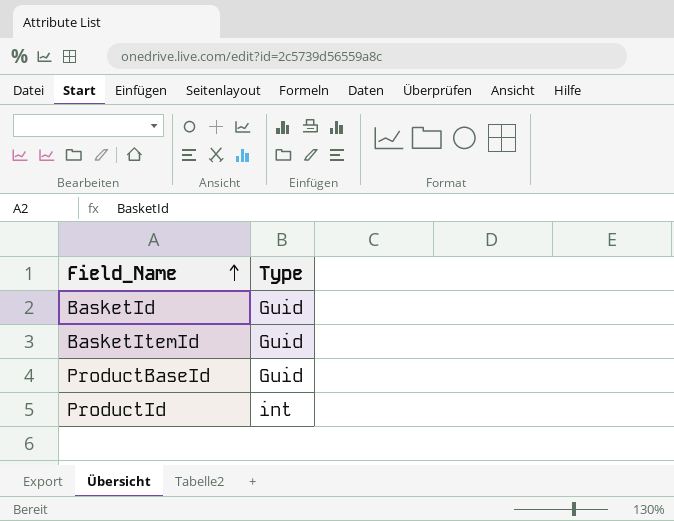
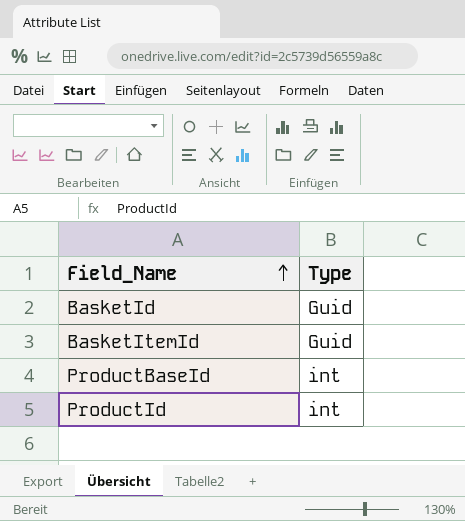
ProductBaseId | Type: Guid -> int

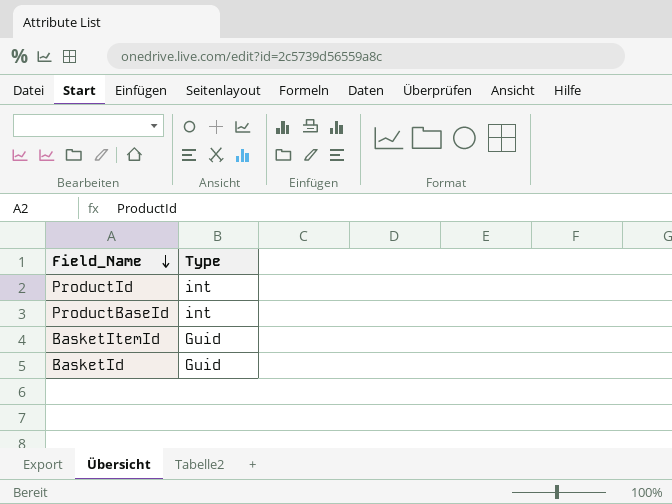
row order: Field_Name ascending -> Field_Name descending

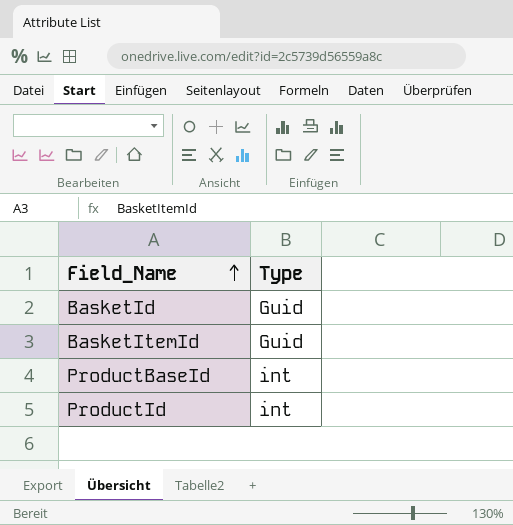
row order: Field_Name descending -> Field_Name ascending

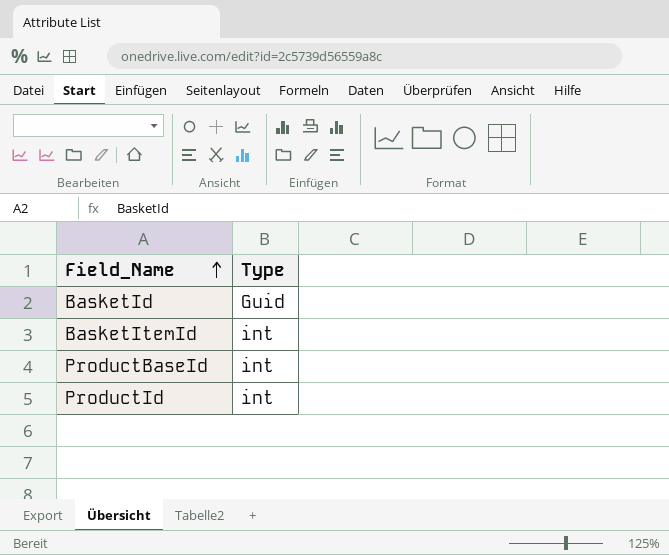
BasketItemId | Type: Guid -> int

